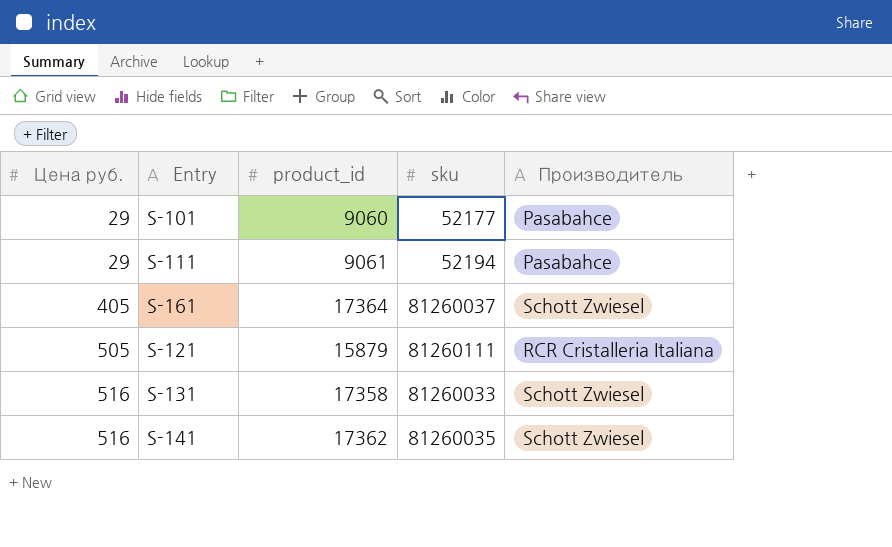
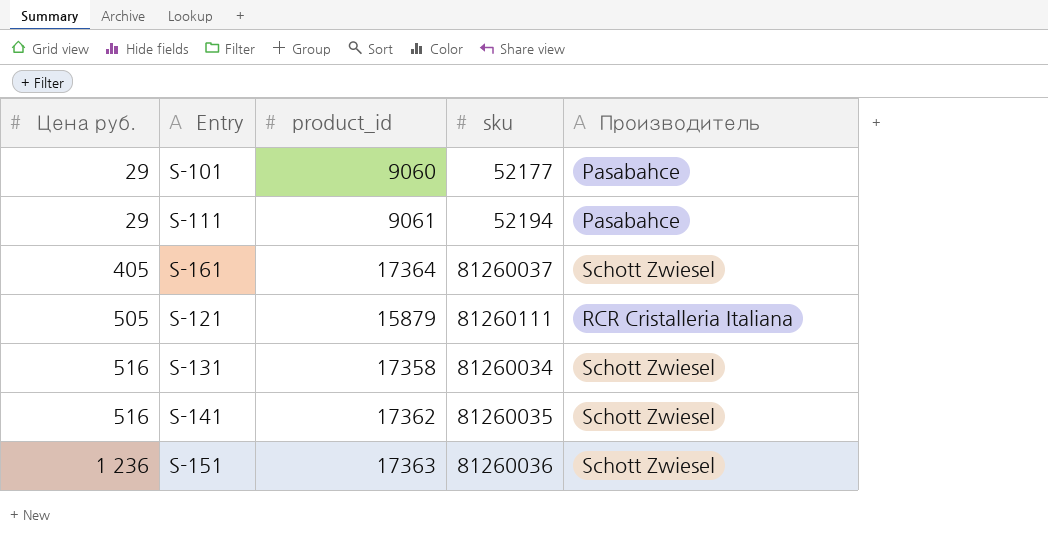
S-131 | sku: 81260033 -> 81260034
row S-151: none -> 1 236 | 17363 | 81260036 | Schott Zwiesel

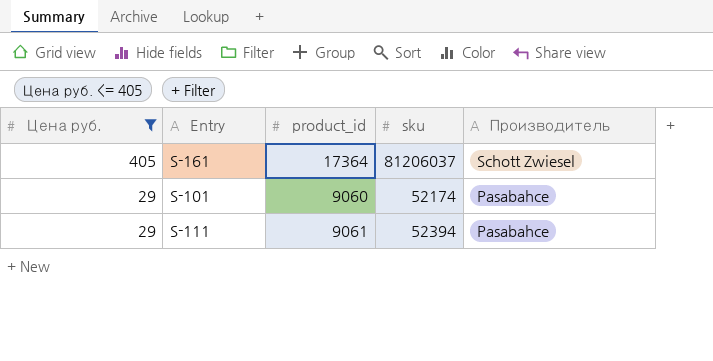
filter: none -> Цена руб. <= 405
row order: Цена руб. ascending -> Цена руб. descending
S-161 | sku: 81260037 -> 81206037
S-101 | sku: 52177 -> 52174
S-111 | sku: 52194 -> 52394

